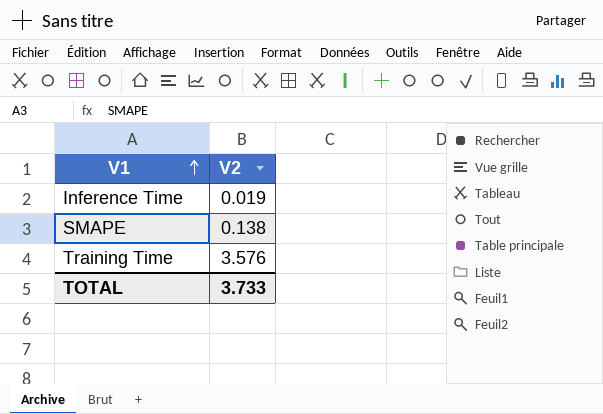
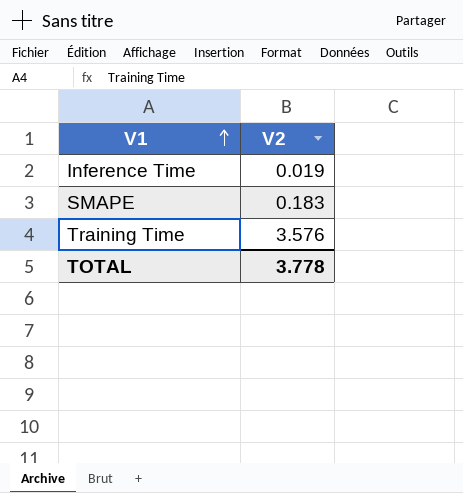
SMAPE | V2: 0.138 -> 0.183
TOTAL | V2: 3.733 -> 3.778

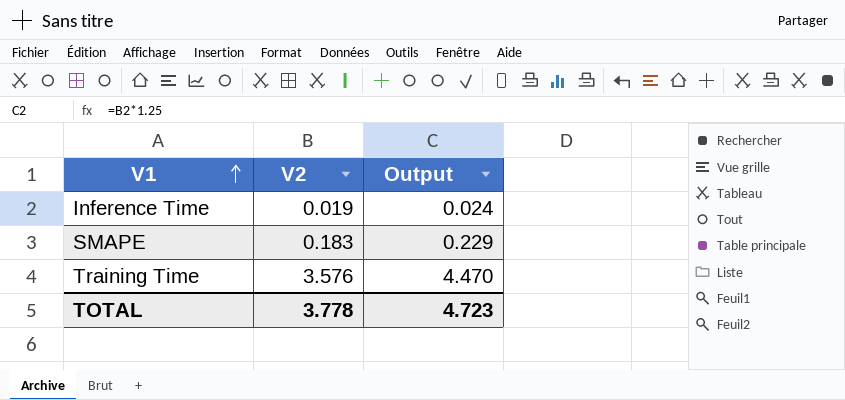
column Output | formula: none -> [V2] * 1.25

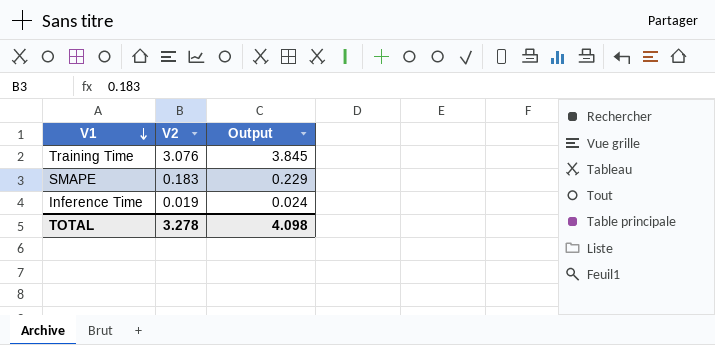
row order: V1 ascending -> V1 descending
Training Time | V2: 3.576 -> 3.076
Training Time | Output: 4.470 -> 3.845
TOTAL | V2: 3.778 -> 3.278
TOTAL | Output: 4.723 -> 4.098

